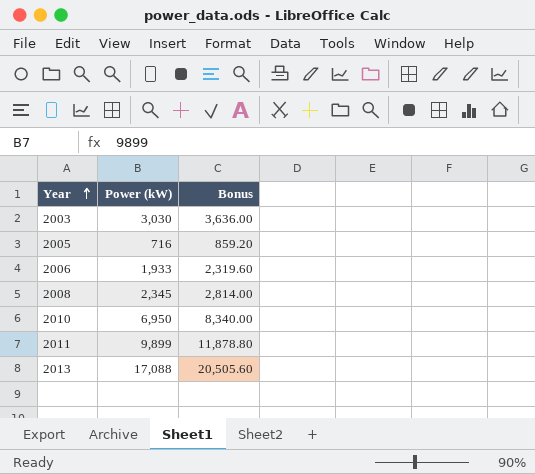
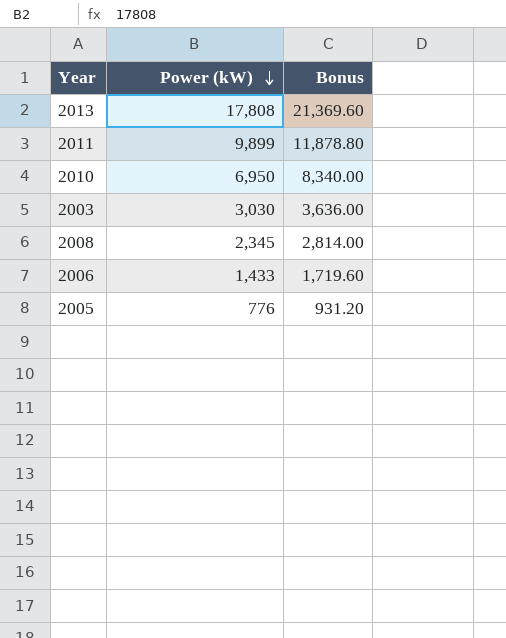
row order: Year ascending -> Power (kW) descending
2013 | Power (kW): 17,088 -> 17,808
2013 | Bonus: 20,505.60 -> 21,369.60
2006 | Power (kW): 1,933 -> 1,433
2006 | Bonus: 2,319.60 -> 1,719.60
2005 | Power (kW): 716 -> 776
2005 | Bonus: 859.20 -> 931.20

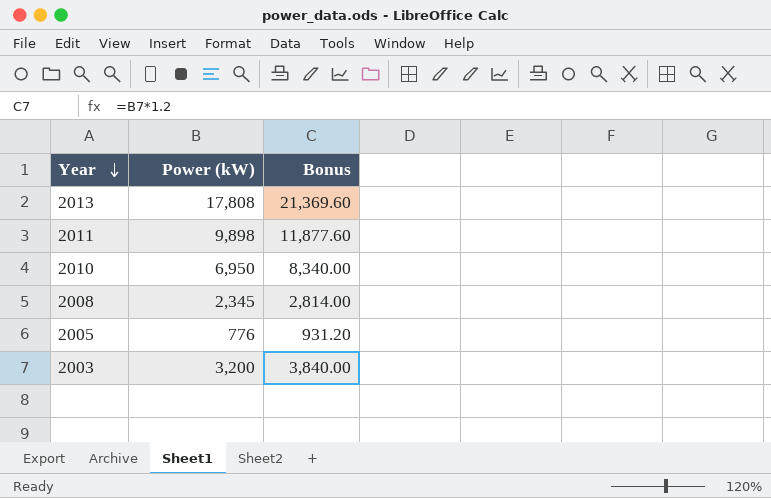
row order: Power (kW) descending -> Year descending
row 2006: 1,433 | 1,719.60 -> none
2011 | Power (kW): 9,899 -> 9,898
2011 | Bonus: 11,878.80 -> 11,877.60
2003 | Power (kW): 3,030 -> 3,200
2003 | Bonus: 3,636.00 -> 3,840.00

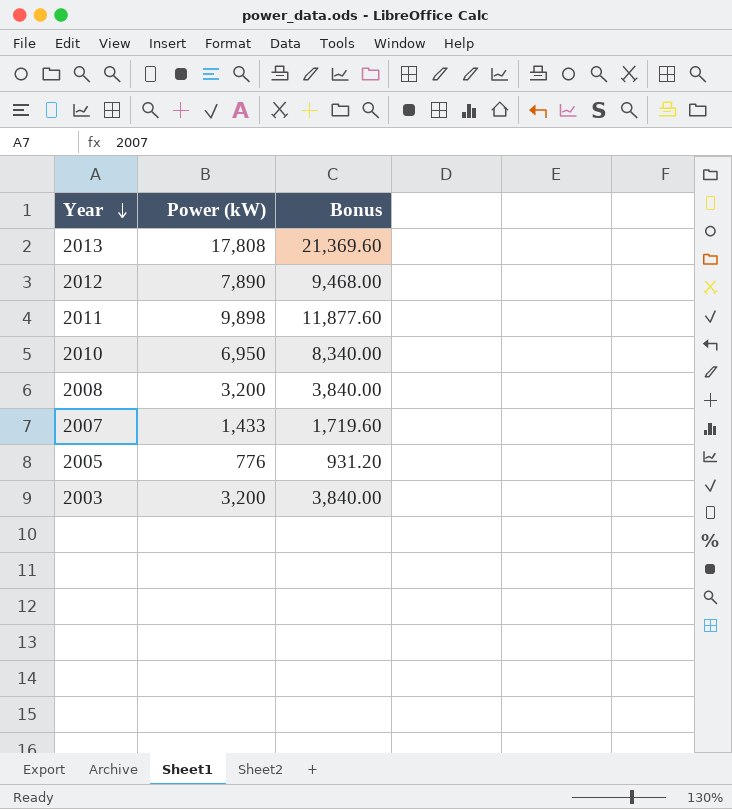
row 2012: none -> 7,890 | 9,468.00
2008 | Power (kW): 2,345 -> 3,200
2008 | Bonus: 2,814.00 -> 3,840.00
row 2007: none -> 1,433 | 1,719.60

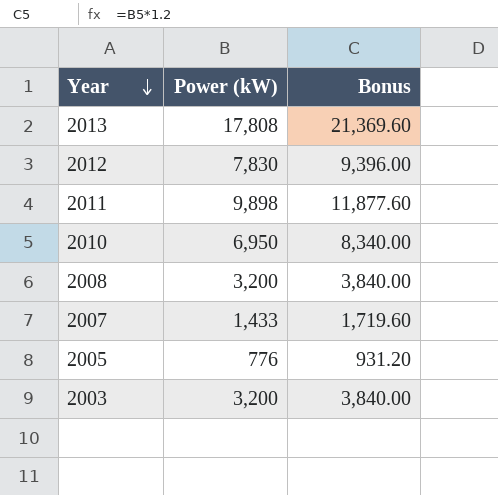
2012 | Power (kW): 7,890 -> 7,830
2012 | Bonus: 9,468.00 -> 9,396.00

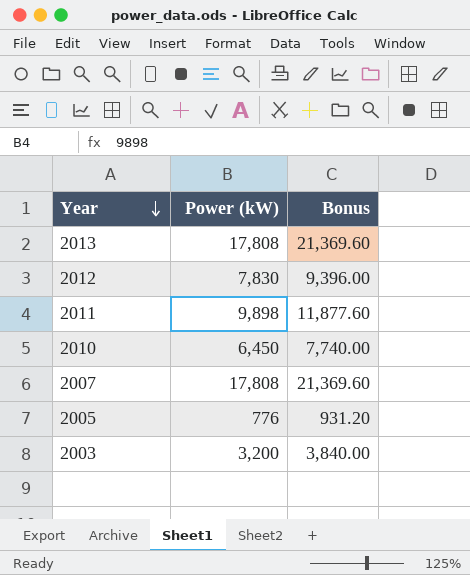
row 2008: 3,200 | 3,840.00 -> none
2010 | Power (kW): 6,950 -> 6,450
2010 | Bonus: 8,340.00 -> 7,740.00
2007 | Power (kW): 1,433 -> 17,808
2007 | Bonus: 1,719.60 -> 21,369.60

